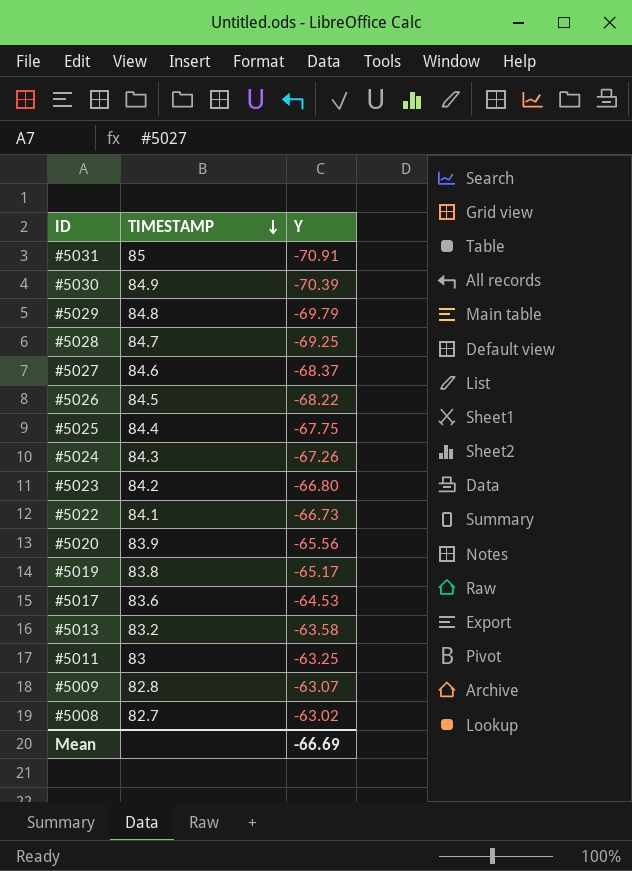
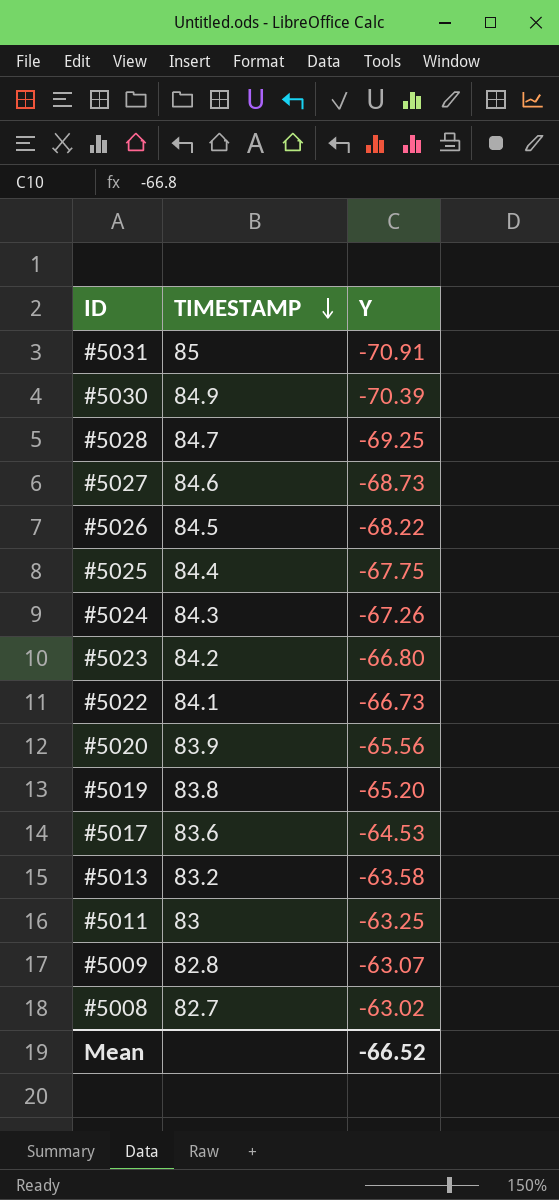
row #5029: 84.8 | -69.79 -> none
#5027 | Y: -68.37 -> -68.73
#5019 | Y: -65.17 -> -65.20
Mean | Y: -66.69 -> -66.52

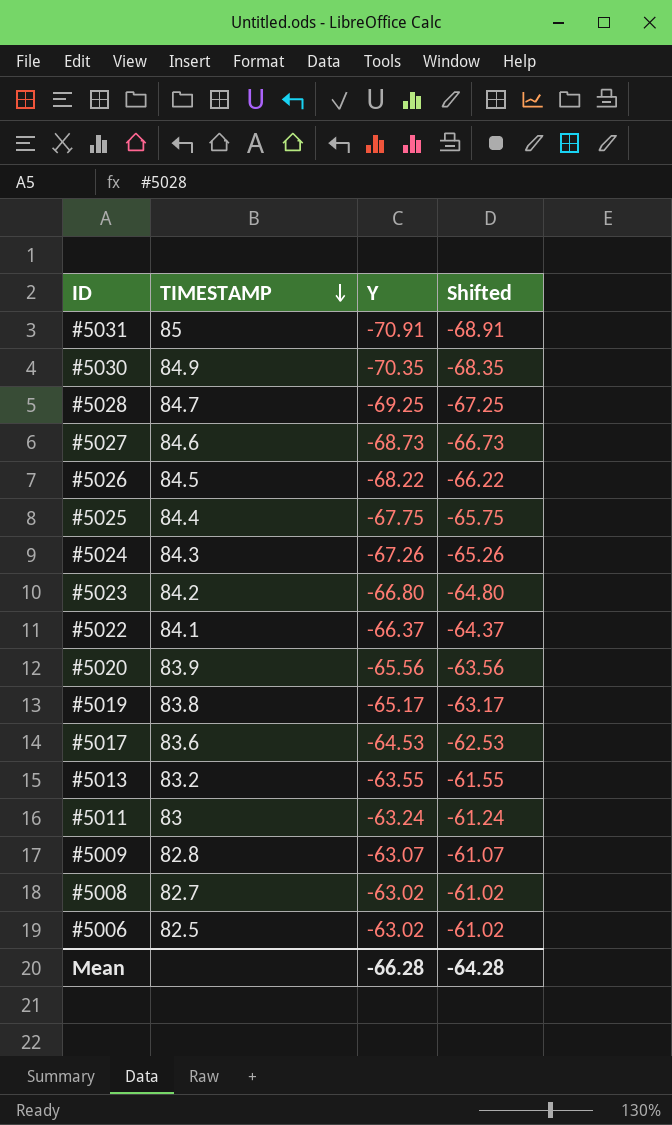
column Shifted | formula: none -> [Y] + 2
#5030 | Y: -70.39 -> -70.35
#5022 | Y: -66.73 -> -66.37
#5019 | Y: -65.20 -> -65.17
#5013 | Y: -63.58 -> -63.55
#5011 | Y: -63.25 -> -63.24
row #5006: none -> 82.5 | -63.02 | -61.02
Mean | Y: -66.52 -> -66.28

